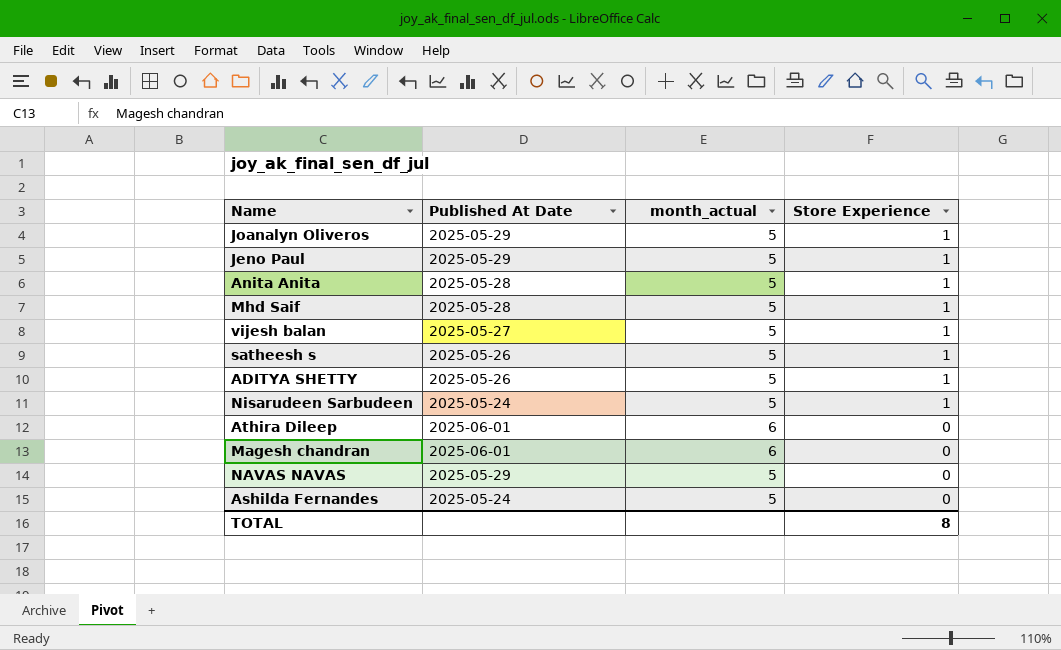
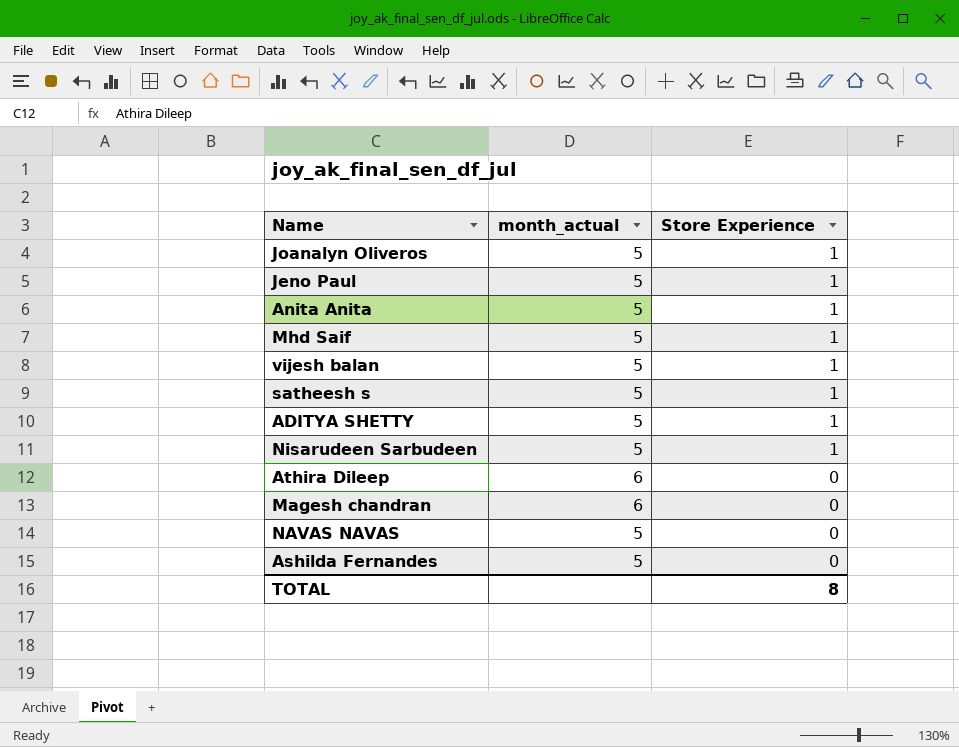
column Published At Date | position: 2 -> none

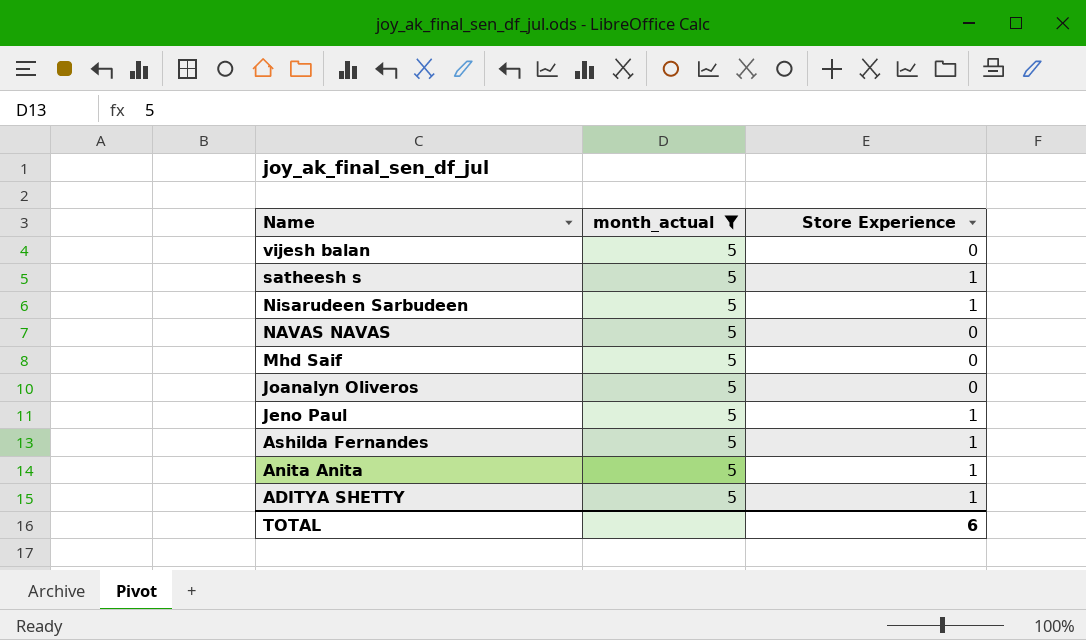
filter: none -> month_actual = 5
row order: Store Experience descending -> Name descending
vijesh balan | Store Experience: 1 -> 0
Mhd Saif | Store Experience: 1 -> 0
Joanalyn Oliveros | Store Experience: 1 -> 0
Ashilda Fernandes | Store Experience: 0 -> 1
TOTAL | Store Experience: 8 -> 6

